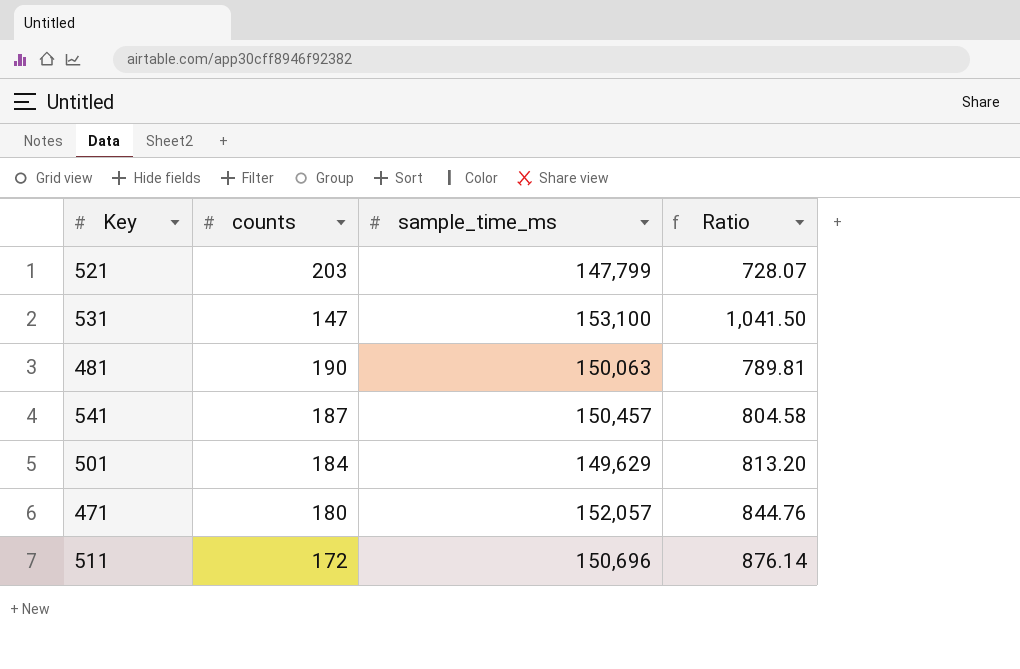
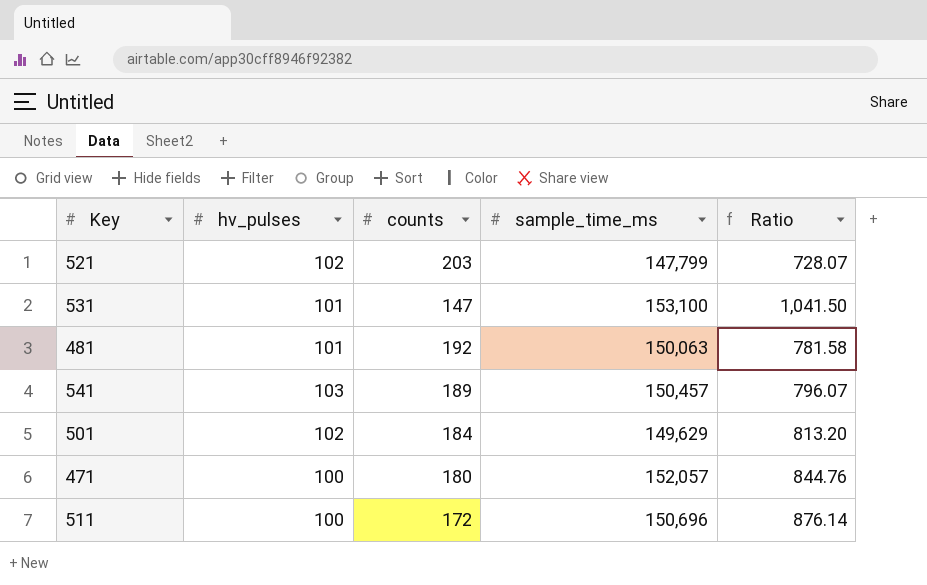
column hv_pulses | position: none -> 2
481 | counts: 190 -> 192
481 | Ratio: 789.81 -> 781.58
541 | counts: 187 -> 189
541 | Ratio: 804.58 -> 796.07

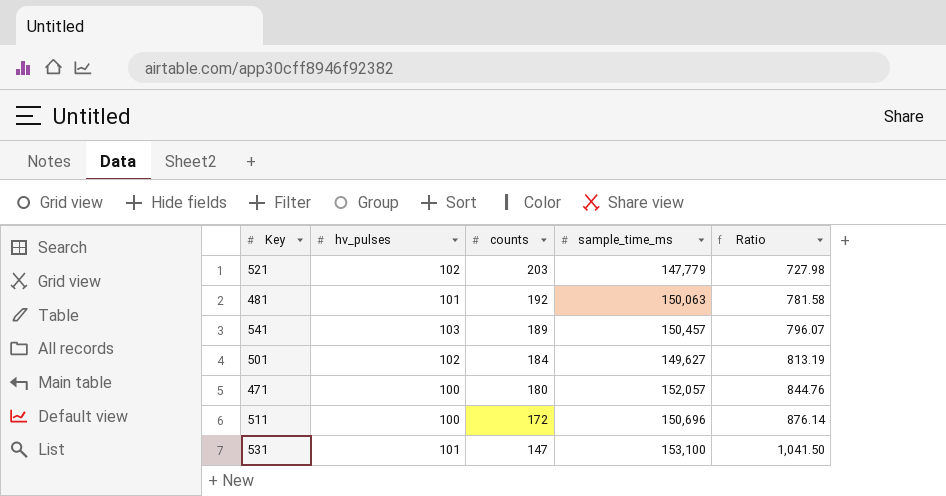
row order: none -> counts descending
521 | sample_time_ms: 147,799 -> 147,779
521 | Ratio: 728.07 -> 727.98
501 | sample_time_ms: 149,629 -> 149,627
501 | Ratio: 813.20 -> 813.19

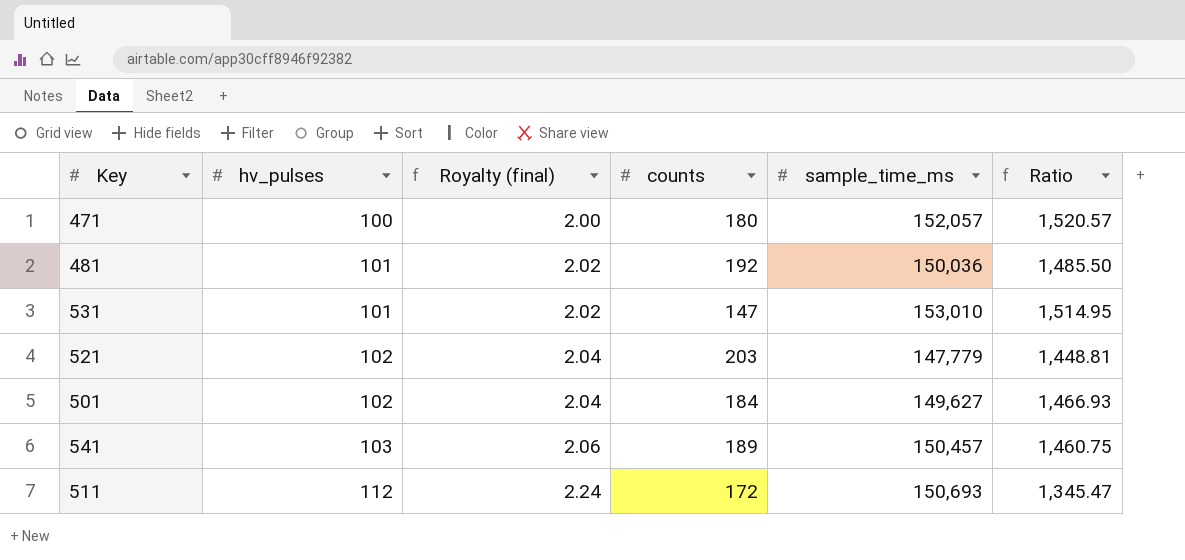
row order: counts descending -> hv_pulses ascending
column Royalty (final) | formula: none -> [hv_pulses] * 0.02
column Ratio | formula: [sample_time_ms] / [counts] -> [sample_time_ms] / [hv_pulses]
481 | sample_time_ms: 150,063 -> 150,036
531 | sample_time_ms: 153,100 -> 153,010
511 | hv_pulses: 100 -> 112
511 | sample_time_ms: 150,696 -> 150,693

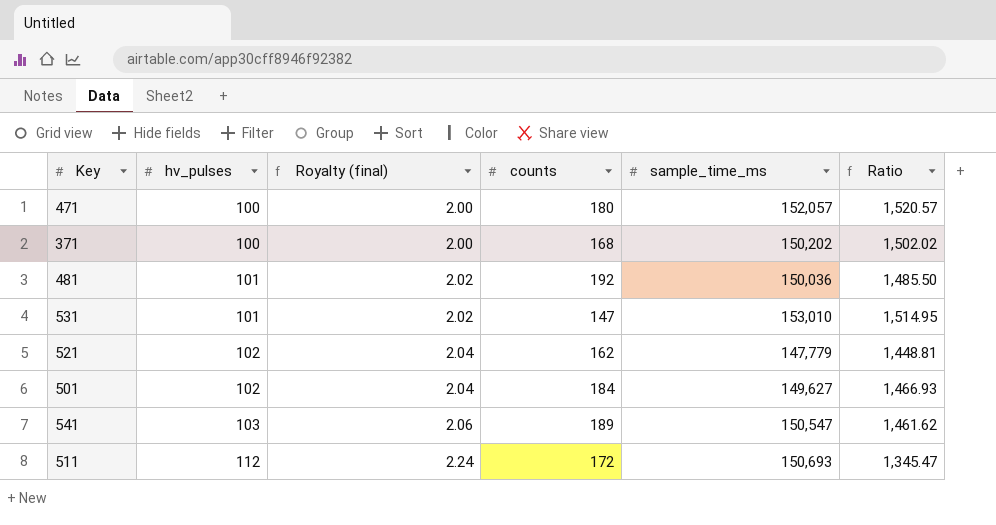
row 371: none -> 100 | 2.00 | 168 | 150,202 | 1,502.02
521 | counts: 203 -> 162
541 | sample_time_ms: 150,457 -> 150,547
541 | Ratio: 1,460.75 -> 1,461.62

